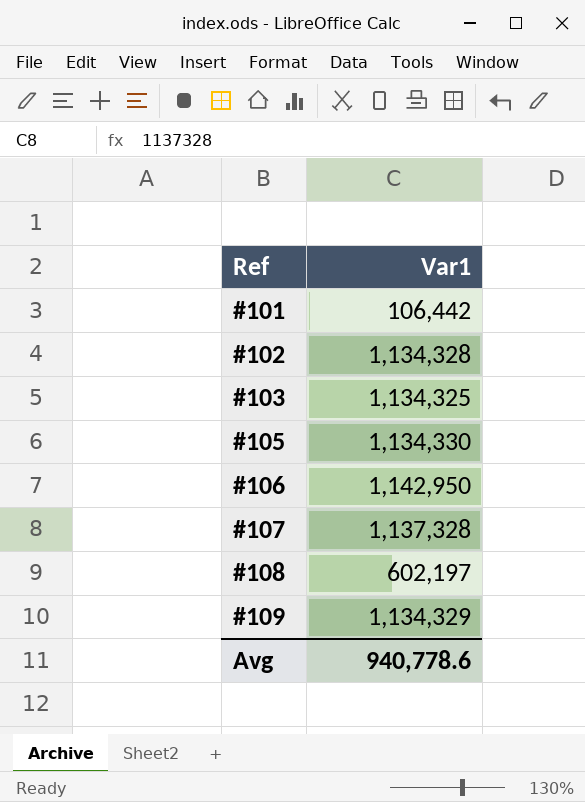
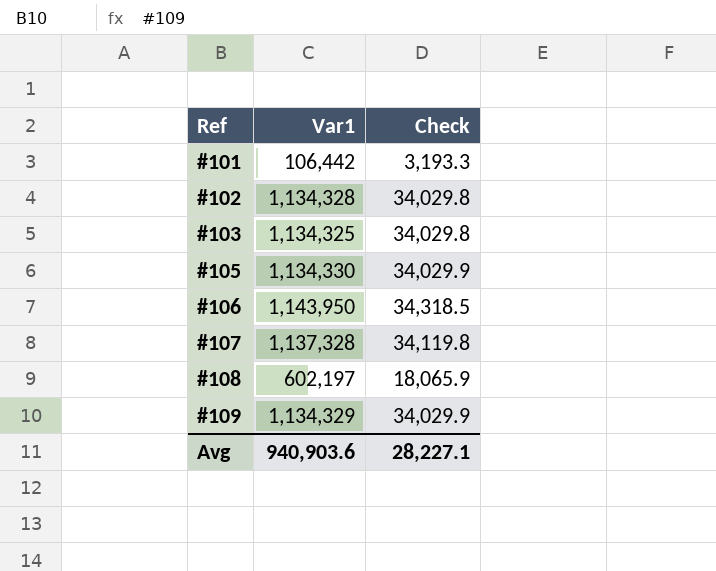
column Check | formula: none -> [Var1] * 0.03
#106 | Var1: 1,142,950 -> 1,143,950
Avg | Var1: 940,778.6 -> 940,903.6

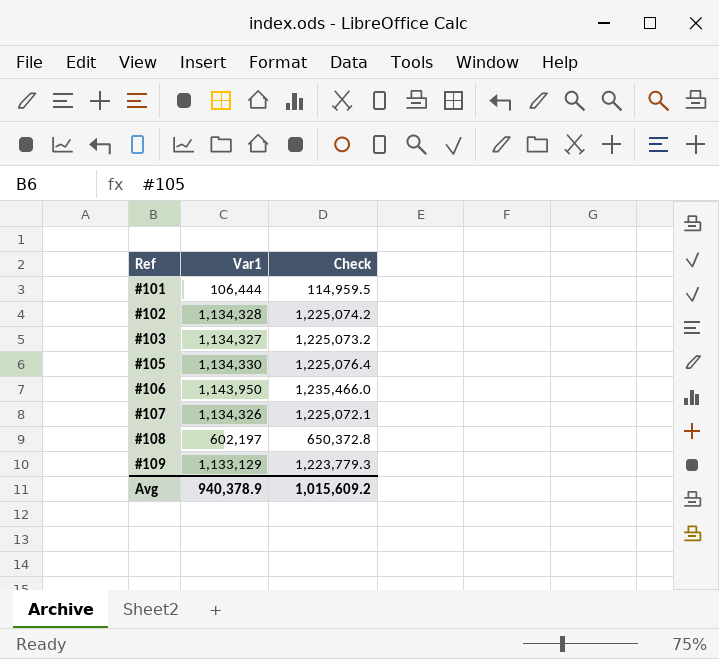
column Check | formula: [Var1] * 0.03 -> [Var1] * 1.08
#101 | Var1: 106,442 -> 106,444
#103 | Var1: 1,134,325 -> 1,134,327
#107 | Var1: 1,137,328 -> 1,134,326
#109 | Var1: 1,134,329 -> 1,133,129
Avg | Var1: 940,903.6 -> 940,378.9
Avg | Check: 28,227.1 -> 1,015,609.2

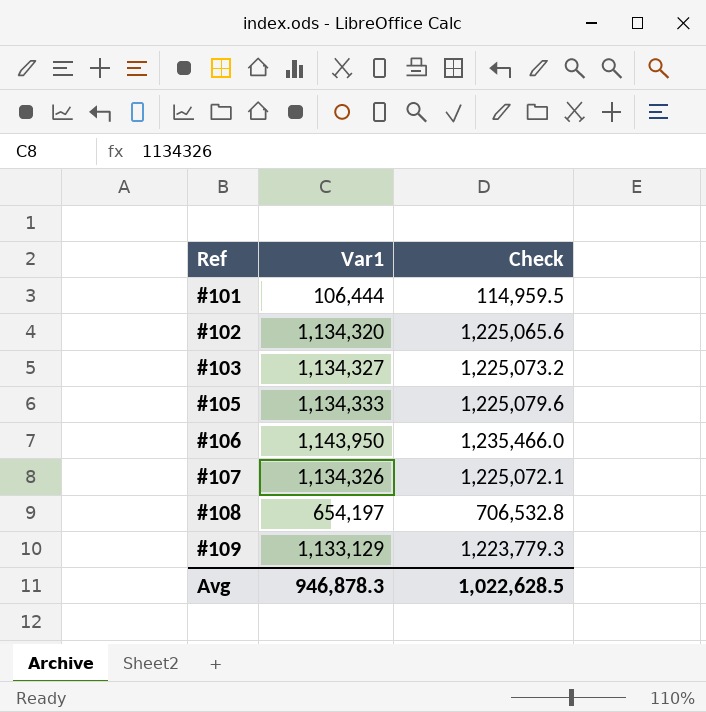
#102 | Var1: 1,134,328 -> 1,134,320
#102 | Check: 1,225,074.2 -> 1,225,065.6
#105 | Var1: 1,134,330 -> 1,134,333
#105 | Check: 1,225,076.4 -> 1,225,079.6
#108 | Var1: 602,197 -> 654,197
#108 | Check: 650,372.8 -> 706,532.8
Avg | Var1: 940,378.9 -> 946,878.3
Avg | Check: 1,015,609.2 -> 1,022,628.5

